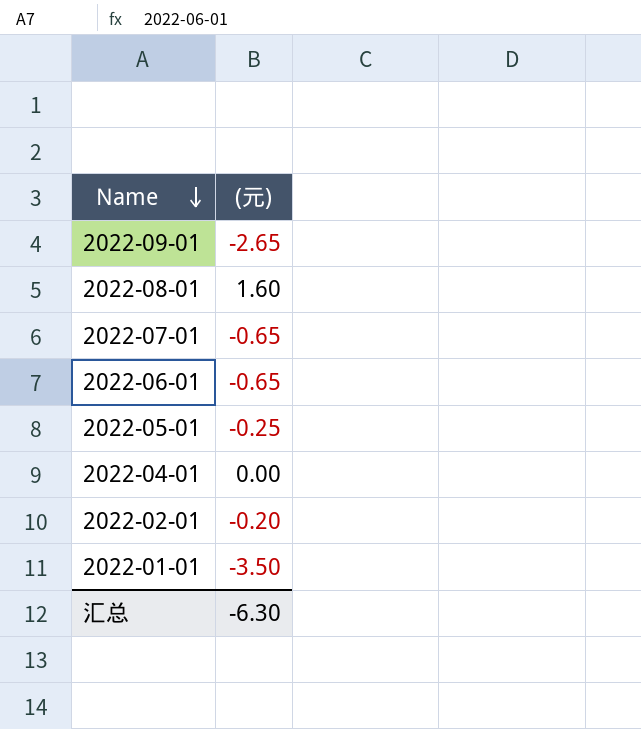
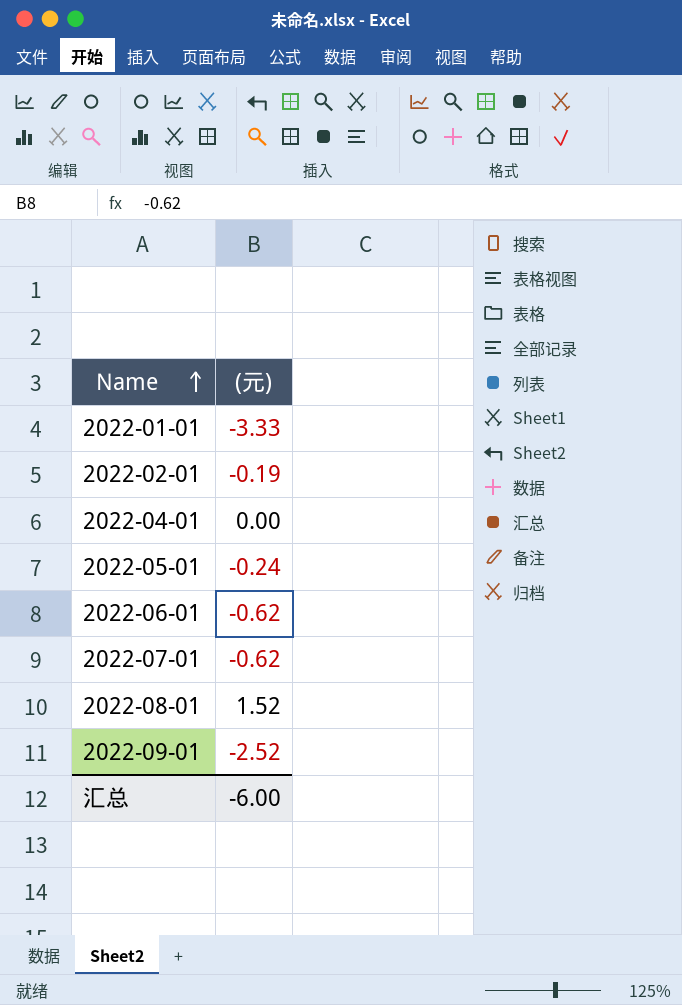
row order: Name descending -> Name ascending
2022-01-01 | (元): -3.50 -> -3.33
2022-02-01 | (元): -0.20 -> -0.19
2022-05-01 | (元): -0.25 -> -0.24
2022-06-01 | (元): -0.65 -> -0.62
2022-07-01 | (元): -0.65 -> -0.62
2022-08-01 | (元): 1.60 -> 1.52
2022-09-01 | (元): -2.65 -> -2.52
汇总 | (元): -6.30 -> -6.00

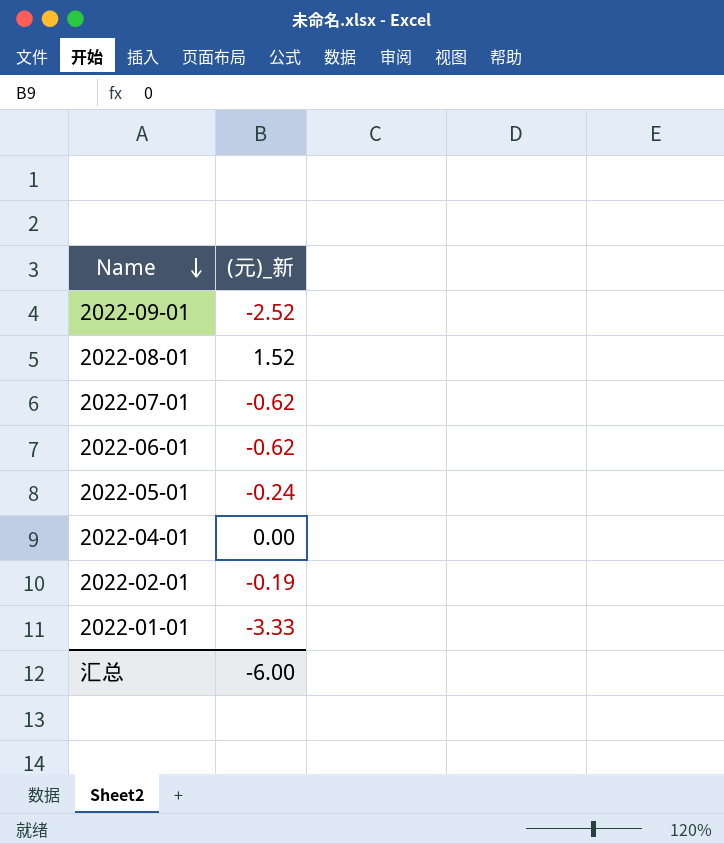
row order: Name ascending -> Name descending
column name: (元) -> (元)_新

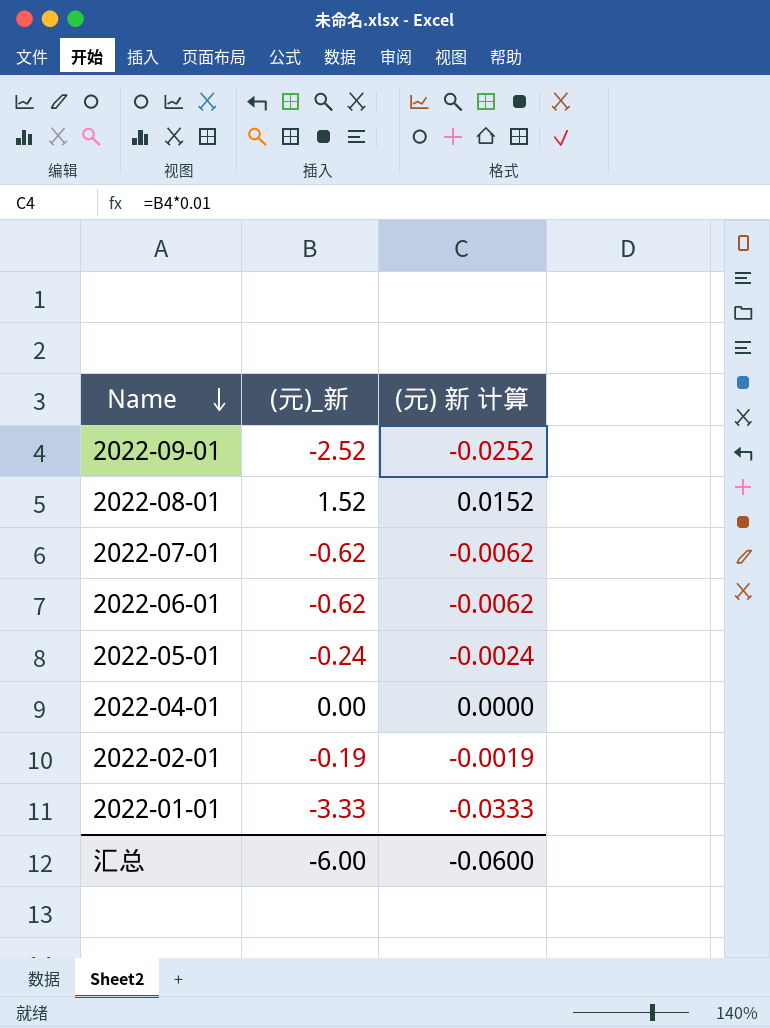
column (元) 新 计算 | formula: none -> [(元)_新] * 0.01

